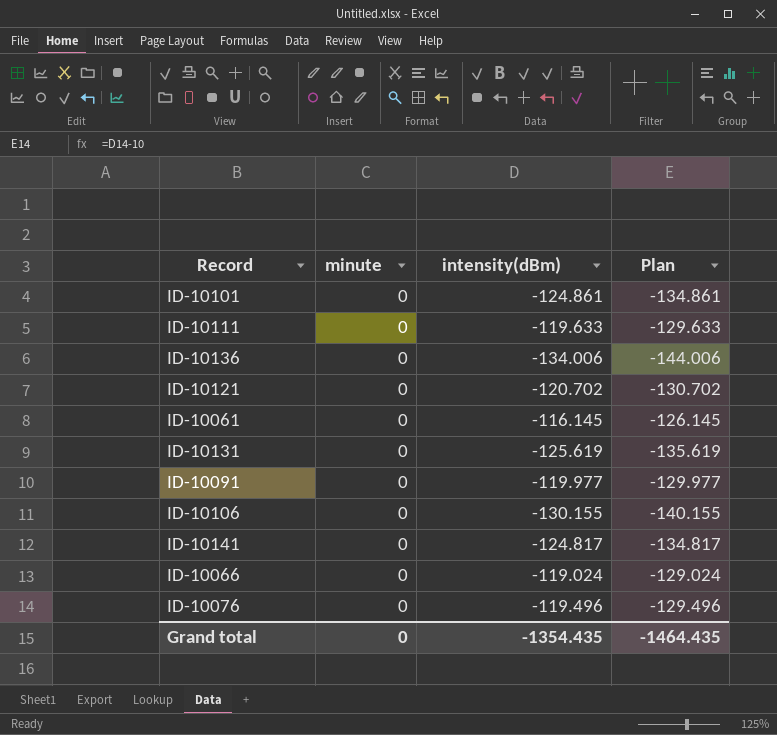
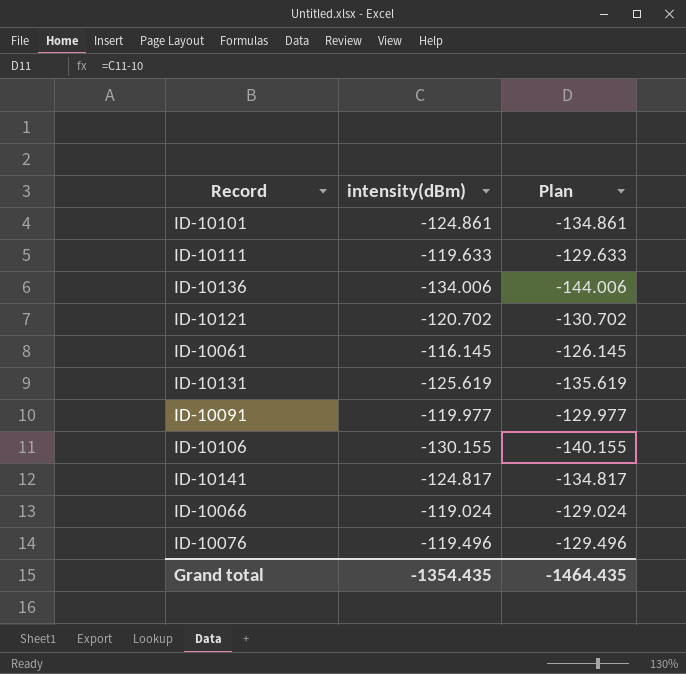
column minute | position: 2 -> none

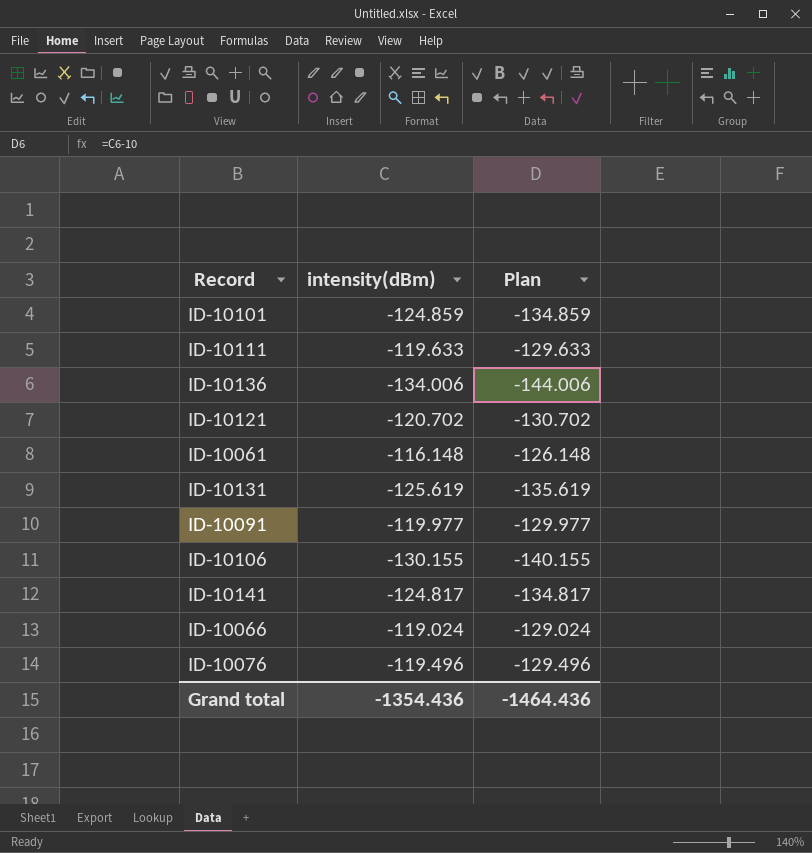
ID-10101 | intensity(dBm): -124.861 -> -124.859
ID-10101 | Plan: -134.861 -> -134.859
ID-10061 | intensity(dBm): -116.145 -> -116.148
ID-10061 | Plan: -126.145 -> -126.148
Grand total | intensity(dBm): -1354.435 -> -1354.436
Grand total | Plan: -1464.435 -> -1464.436

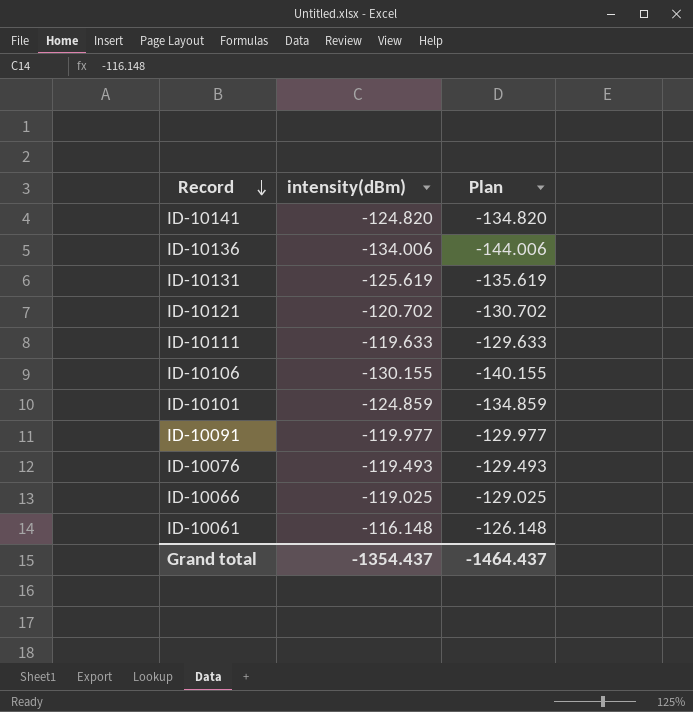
row order: none -> Record descending
ID-10141 | intensity(dBm): -124.817 -> -124.820
ID-10141 | Plan: -134.817 -> -134.820
ID-10076 | intensity(dBm): -119.496 -> -119.493
ID-10076 | Plan: -129.496 -> -129.493
ID-10066 | intensity(dBm): -119.024 -> -119.025
ID-10066 | Plan: -129.024 -> -129.025
Grand total | intensity(dBm): -1354.436 -> -1354.437
Grand total | Plan: -1464.436 -> -1464.437

